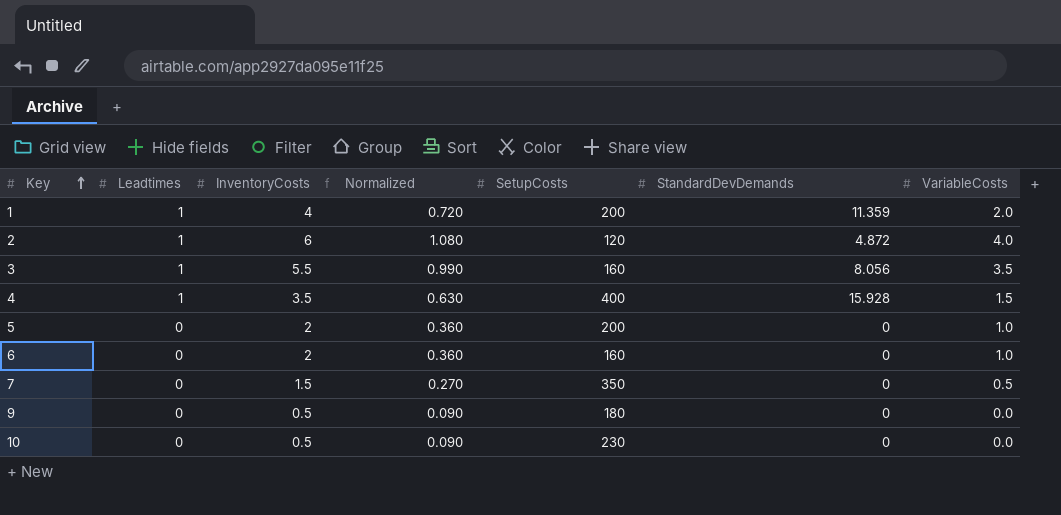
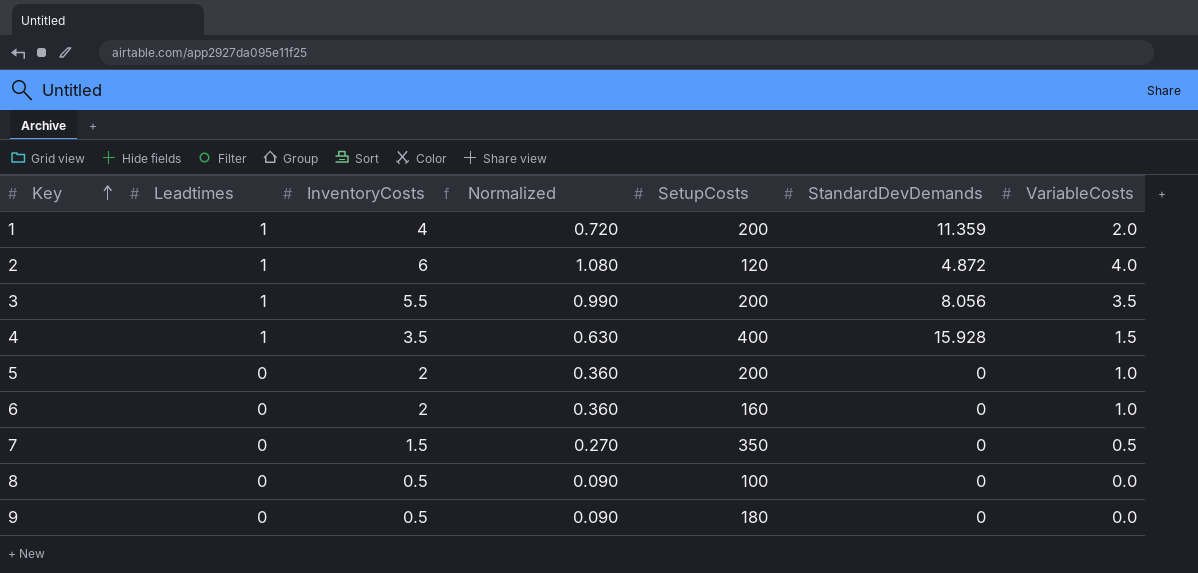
row 10: 0 | 0.5 | 0.090 | 230 | 0 | 0.0 -> none
3 | SetupCosts: 160 -> 200
row 8: none -> 0 | 0.5 | 0.090 | 100 | 0 | 0.0

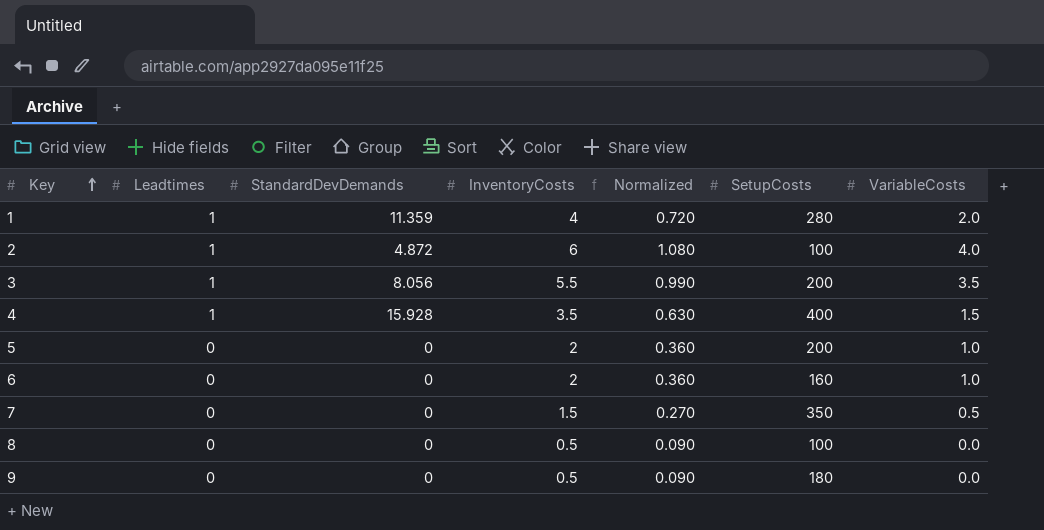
column StandardDevDemands | position: 6 -> 3
1 | SetupCosts: 200 -> 280
2 | SetupCosts: 120 -> 100

